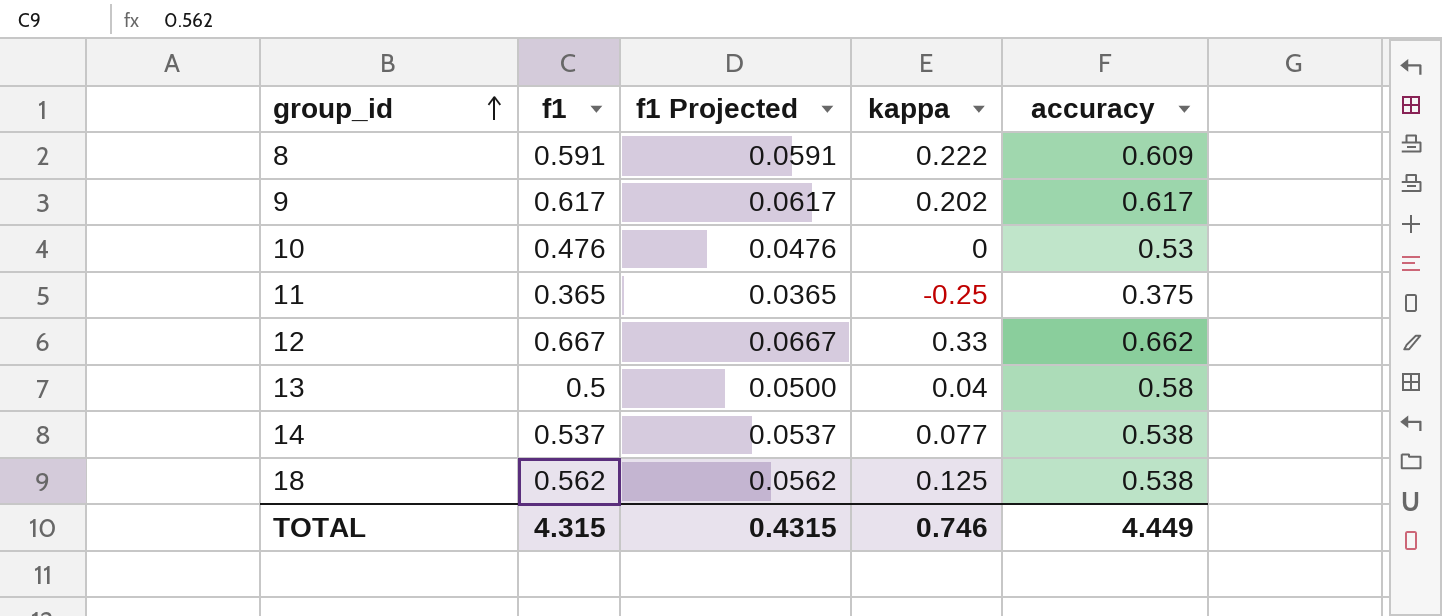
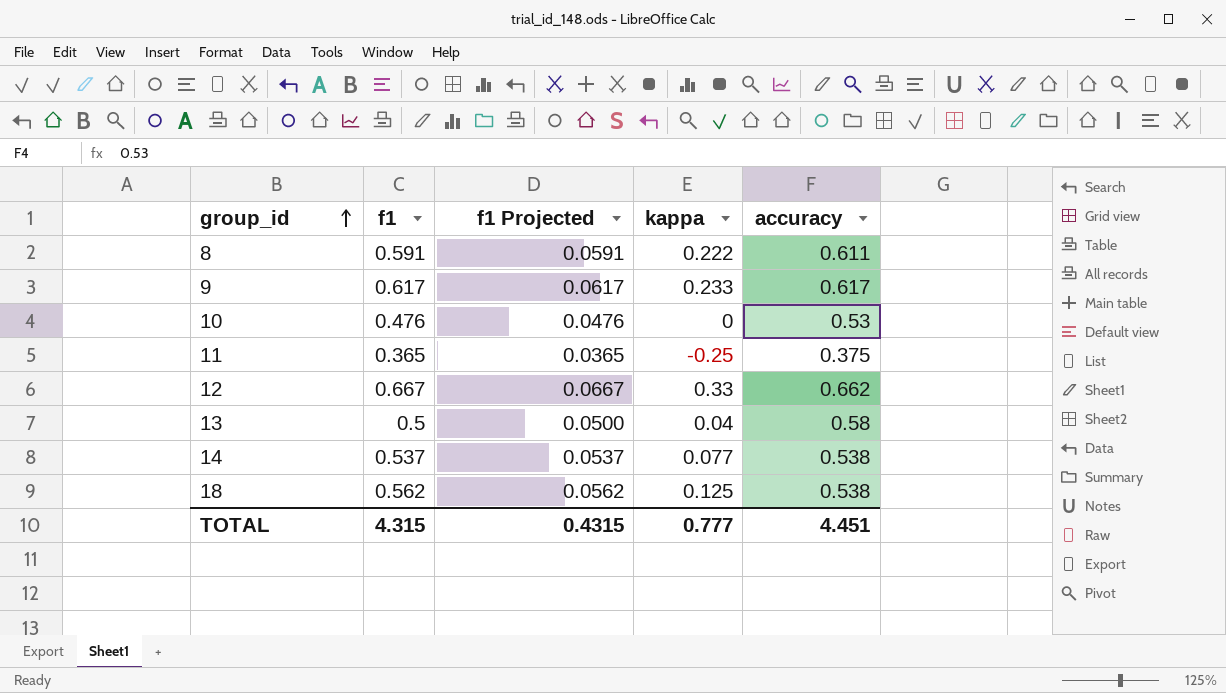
8 | accuracy: 0.609 -> 0.611
9 | kappa: 0.202 -> 0.233
TOTAL | kappa: 0.746 -> 0.777
TOTAL | accuracy: 4.449 -> 4.451

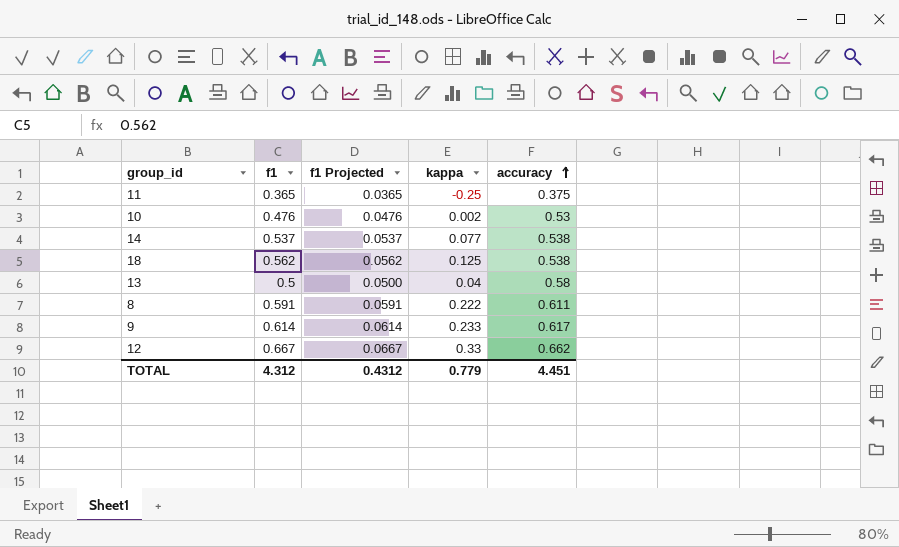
row order: group_id ascending -> accuracy ascending
10 | kappa: 0 -> 0.002
9 | f1: 0.617 -> 0.614
9 | f1 Projected: 0.0617 -> 0.0614
TOTAL | f1: 4.315 -> 4.312
TOTAL | f1 Projected: 0.4315 -> 0.4312
TOTAL | kappa: 0.777 -> 0.779

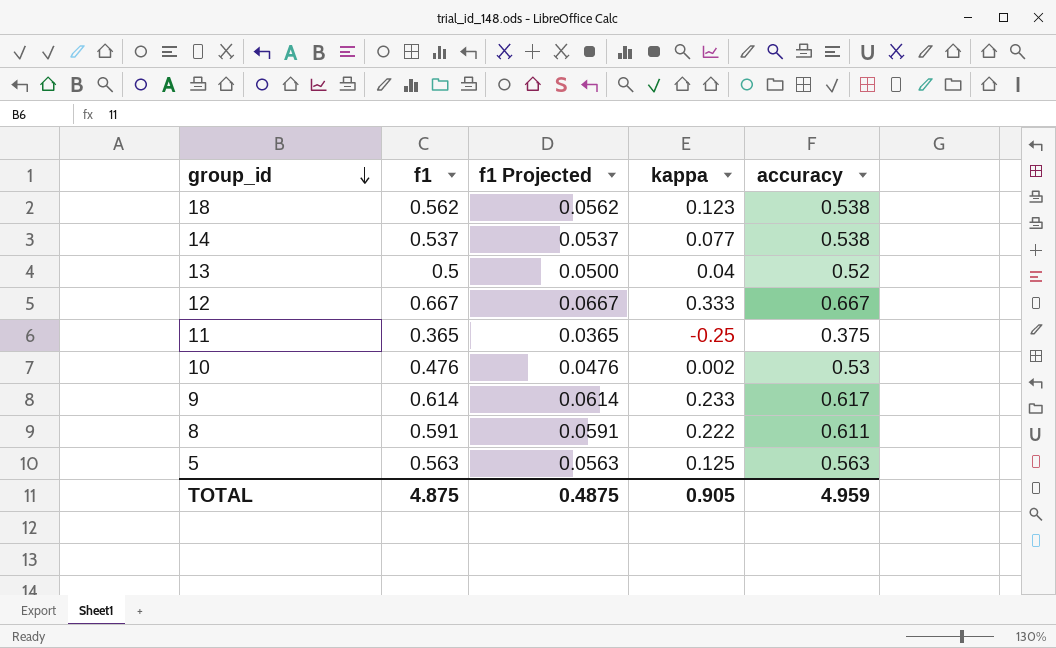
row order: accuracy ascending -> group_id descending
18 | kappa: 0.125 -> 0.123
13 | accuracy: 0.58 -> 0.52
12 | kappa: 0.33 -> 0.333
12 | accuracy: 0.662 -> 0.667
row 5: none -> 0.563 | 0.0563 | 0.125 | 0.563
TOTAL | f1: 4.312 -> 4.875
TOTAL | f1 Projected: 0.4312 -> 0.4875
TOTAL | kappa: 0.779 -> 0.905
TOTAL | accuracy: 4.451 -> 4.959

